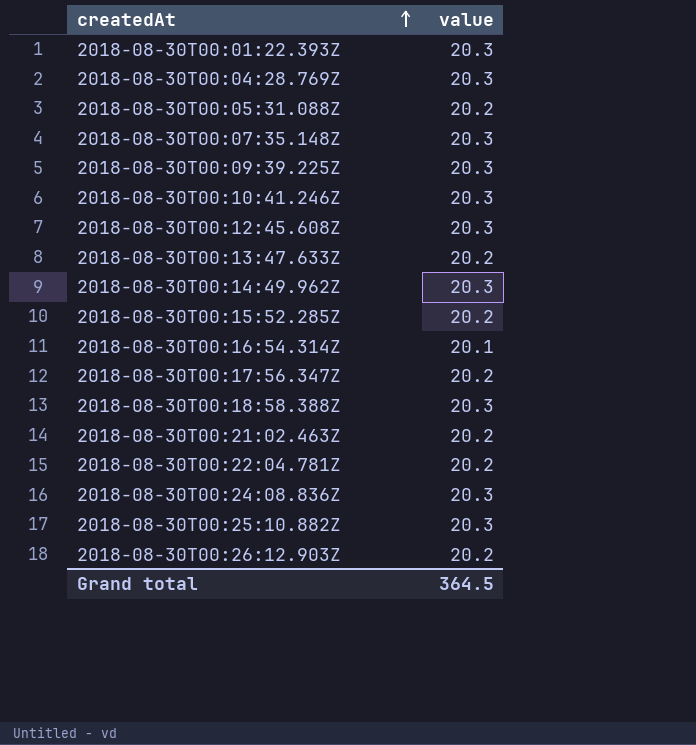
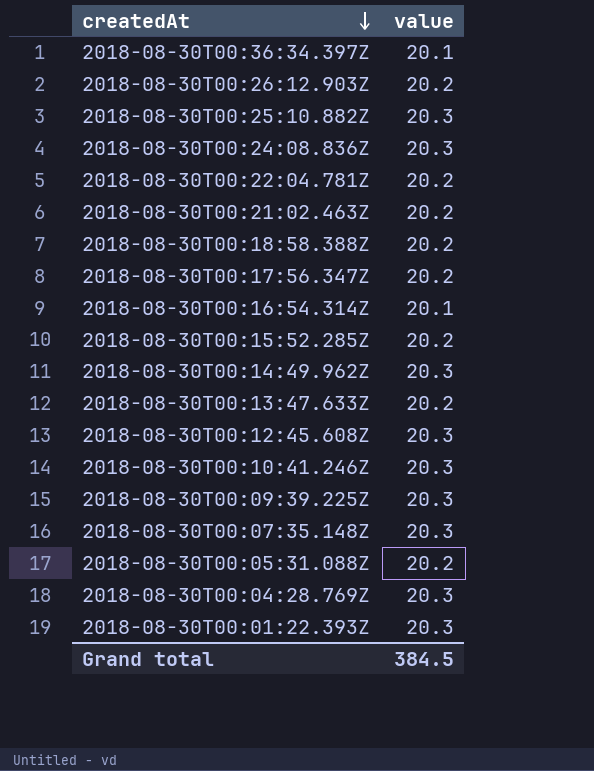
row order: createdAt ascending -> createdAt descending
row 2018-08-30T00:36:34.397Z: none -> 20.1
2018-08-30T00:18:58.388Z | value: 20.3 -> 20.2
Grand total | value: 364.5 -> 384.5

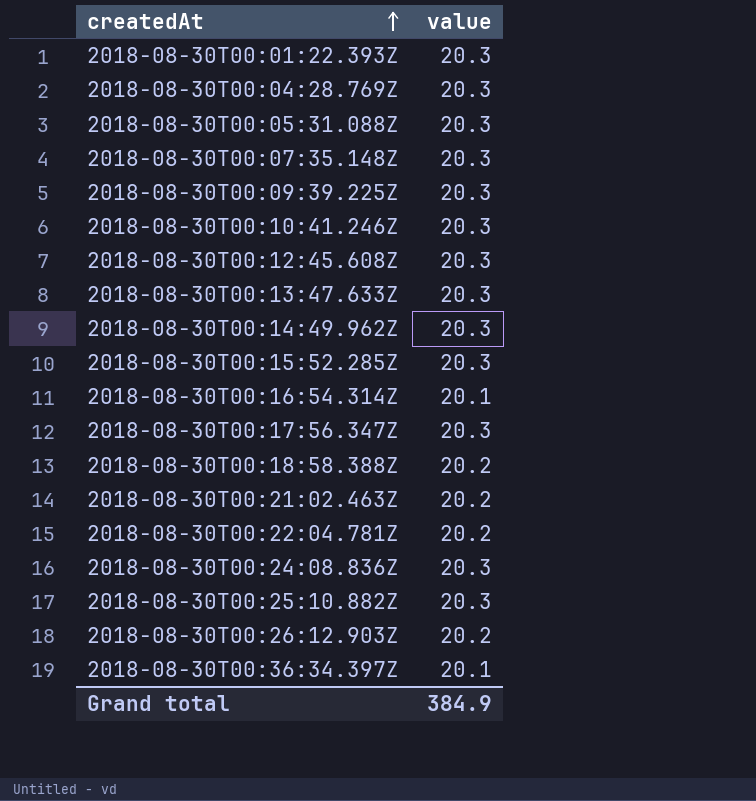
row order: createdAt descending -> createdAt ascending
2018-08-30T00:05:31.088Z | value: 20.2 -> 20.3
2018-08-30T00:13:47.633Z | value: 20.2 -> 20.3
2018-08-30T00:15:52.285Z | value: 20.2 -> 20.3
2018-08-30T00:17:56.347Z | value: 20.2 -> 20.3
Grand total | value: 384.5 -> 384.9

